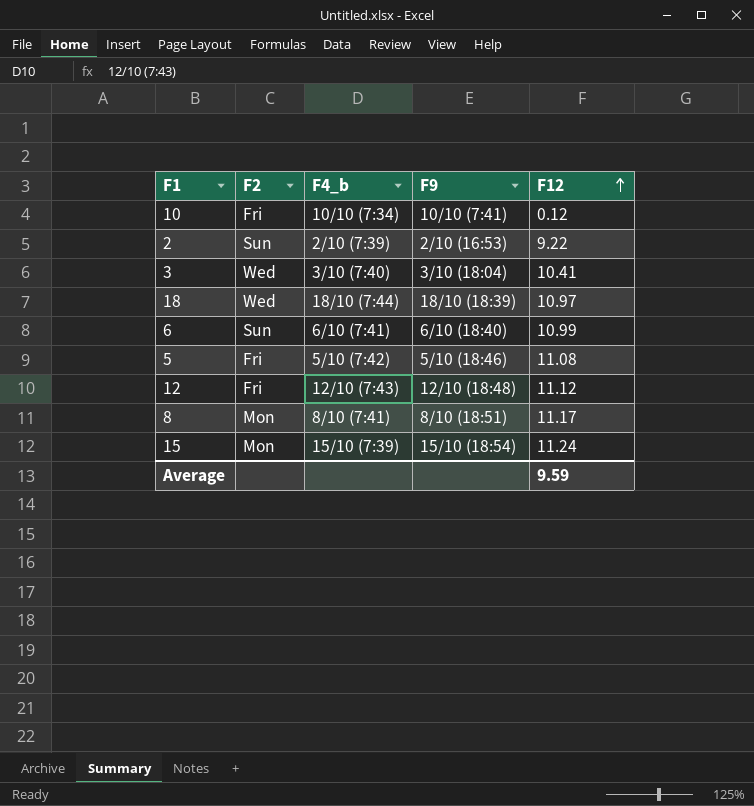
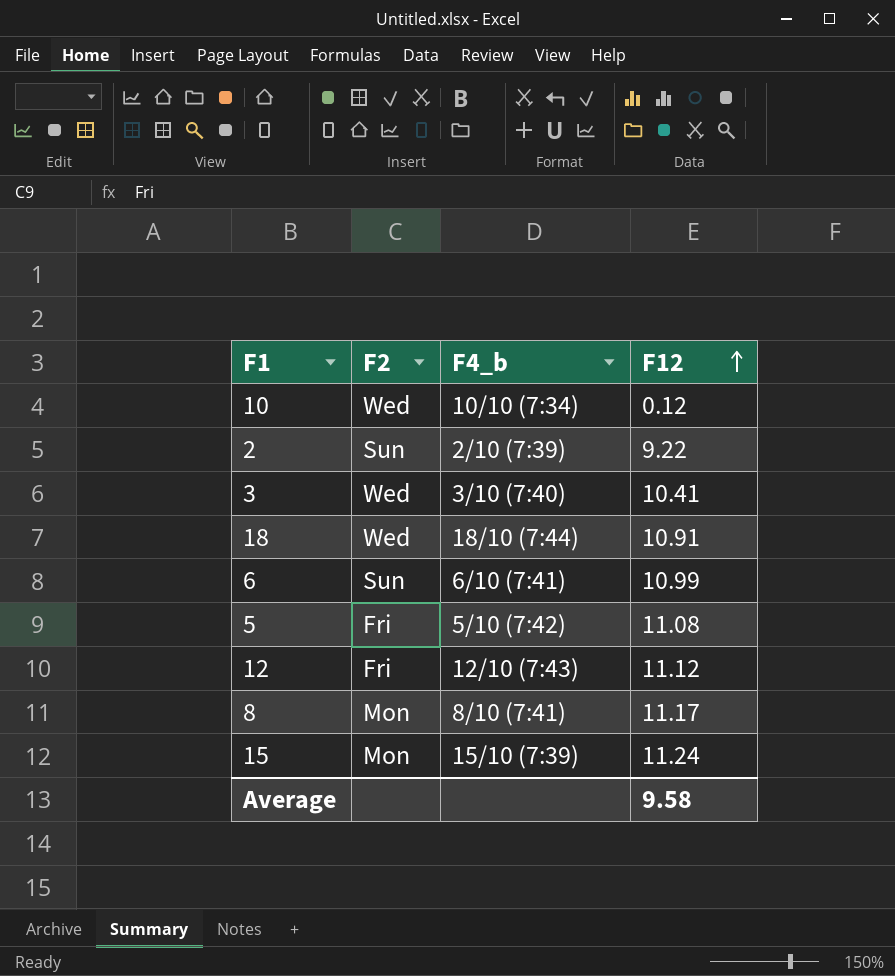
column F9 | position: 4 -> none
10 | F2: Fri -> Wed
18 | F12: 10.97 -> 10.91
Average | F12: 9.59 -> 9.58

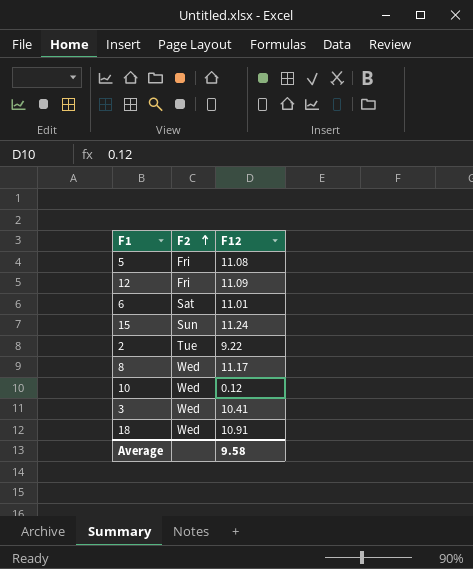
row order: F12 ascending -> F2 ascending
column F4_b | position: 3 -> none
12 | F12: 11.12 -> 11.09
6 | F2: Sun -> Sat
6 | F12: 10.99 -> 11.01
15 | F2: Mon -> Sun
2 | F2: Sun -> Tue
8 | F2: Mon -> Wed

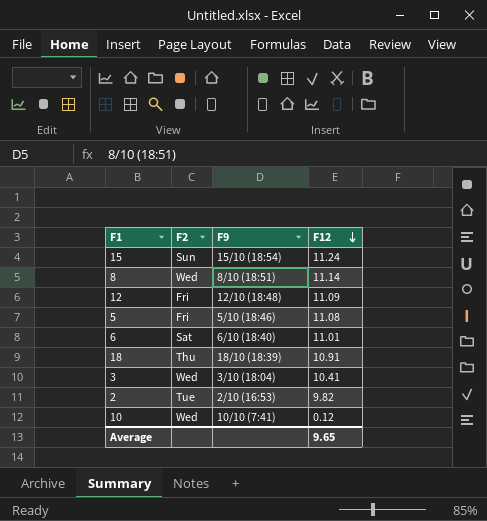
row order: F2 ascending -> F12 descending
column F9 | position: none -> 3
8 | F12: 11.17 -> 11.14
18 | F2: Wed -> Thu
2 | F12: 9.22 -> 9.82
Average | F12: 9.58 -> 9.65

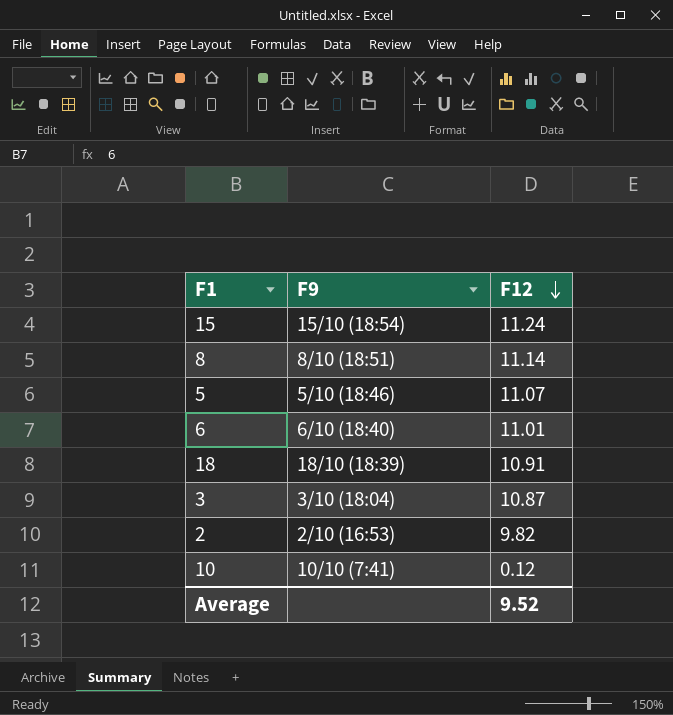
column F2 | position: 2 -> none
row 12: Fri | 12/10 (18:48) | 11.09 -> none
5 | F12: 11.08 -> 11.07
3 | F12: 10.41 -> 10.87
Average | F12: 9.65 -> 9.52

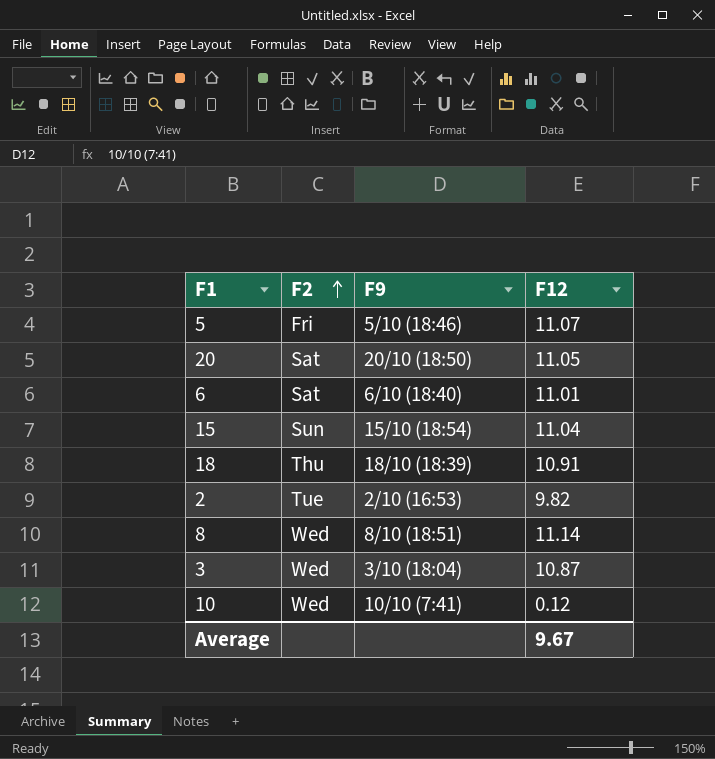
row order: F12 descending -> F2 ascending
column F2 | position: none -> 2
row 20: none -> Sat | 20/10 (18:50) | 11.05
15 | F12: 11.24 -> 11.04
Average | F12: 9.52 -> 9.67

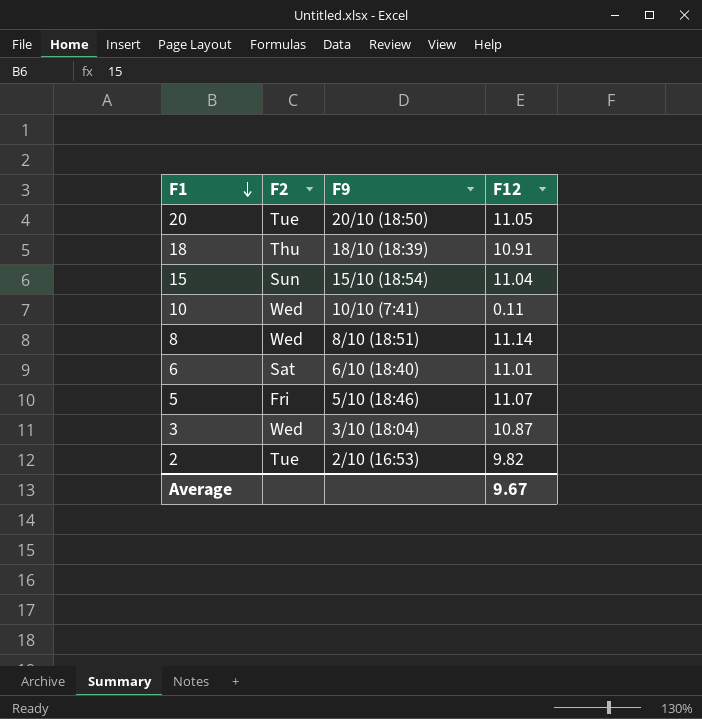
row order: F2 ascending -> F1 descending
20 | F2: Sat -> Tue
10 | F12: 0.12 -> 0.11

